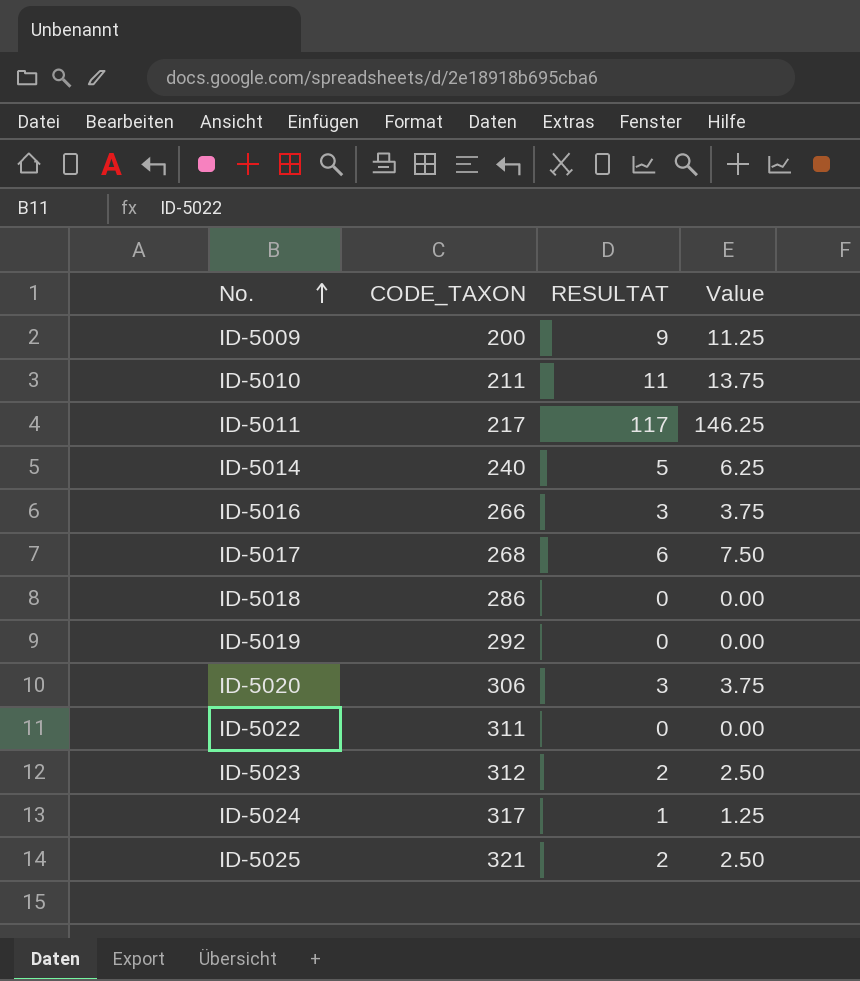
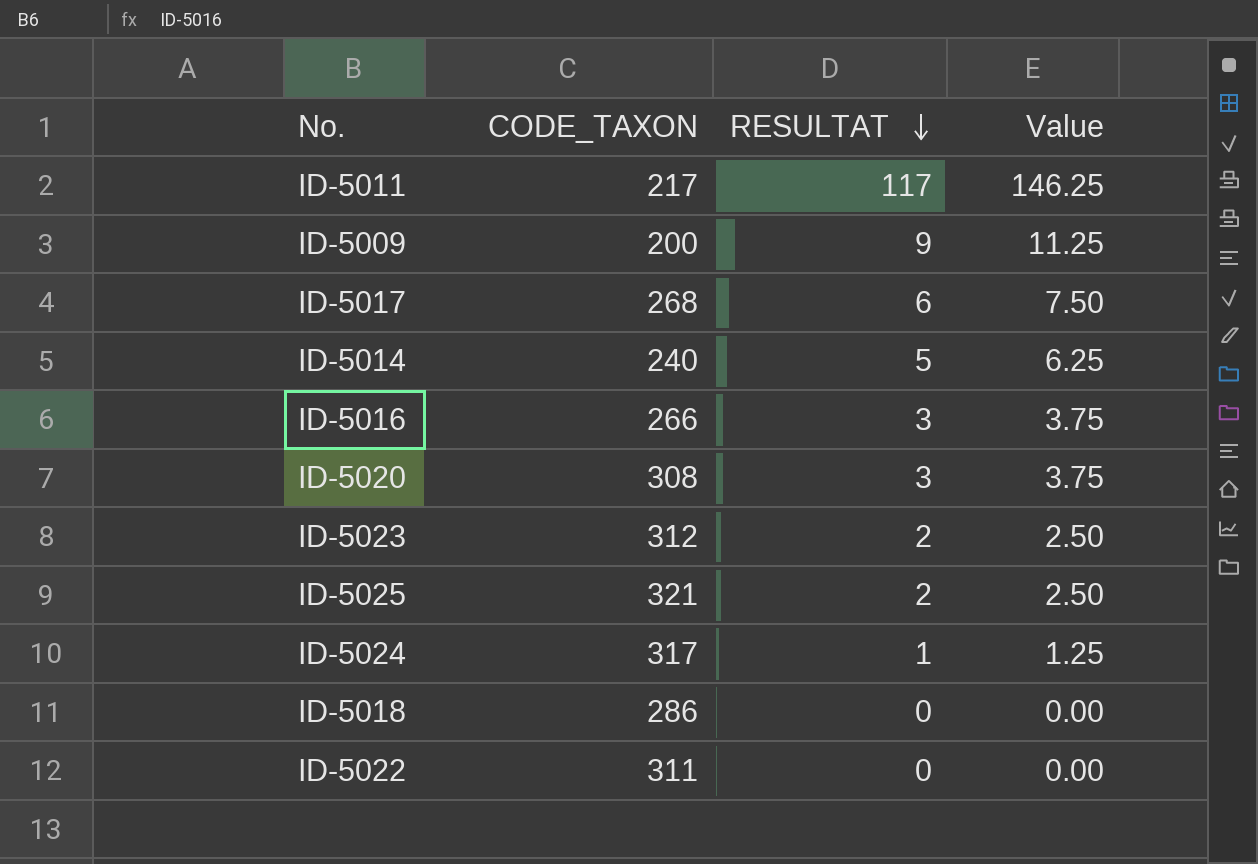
row order: No. ascending -> RESULTAT descending
row ID-5010: 211 | 11 | 13.75 -> none
row ID-5019: 292 | 0 | 0.00 -> none
ID-5020 | CODE_TAXON: 306 -> 308

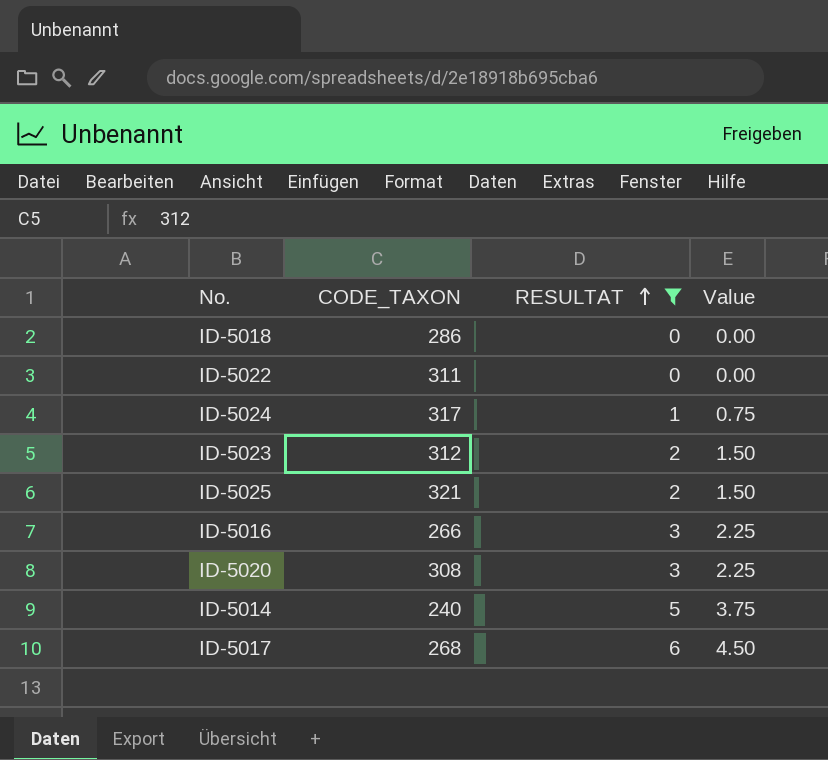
filter: none -> RESULTAT <= 6
row order: RESULTAT descending -> RESULTAT ascending
column Value | formula: [RESULTAT] * 1.25 -> [RESULTAT] * 0.75

